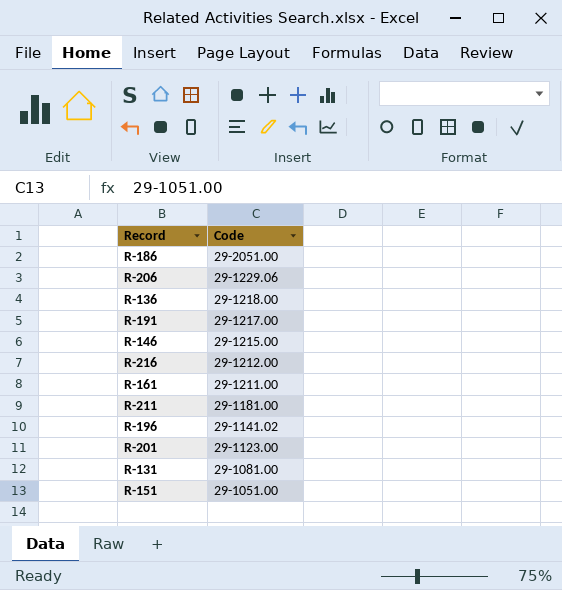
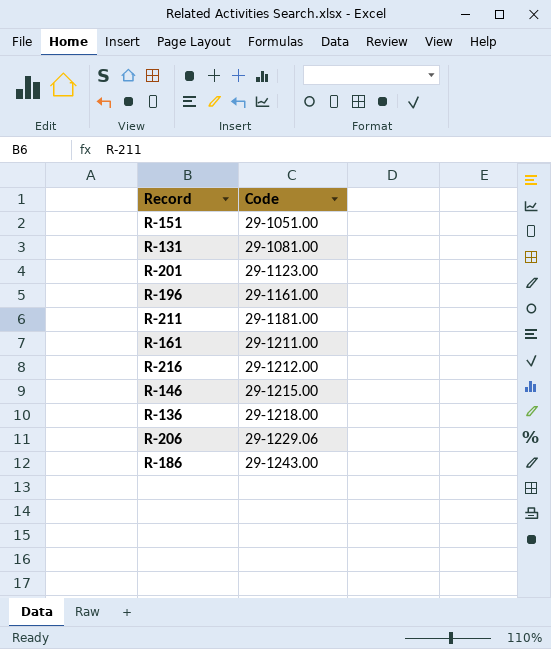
row order: Code descending -> Code ascending
row R-191: 29-1217.00 -> none
R-196 | Code: 29-1141.02 -> 29-1161.00
R-186 | Code: 29-2051.00 -> 29-1243.00

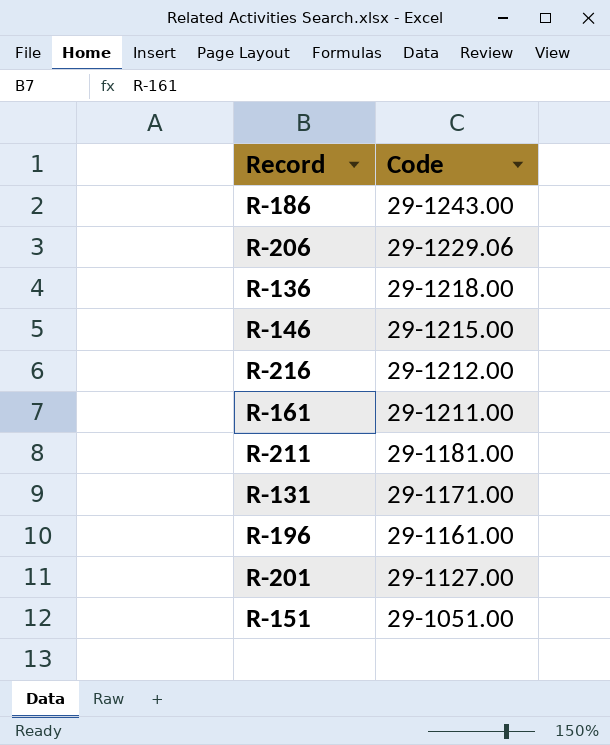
row order: Code ascending -> Code descending
R-131 | Code: 29-1081.00 -> 29-1171.00
R-201 | Code: 29-1123.00 -> 29-1127.00

